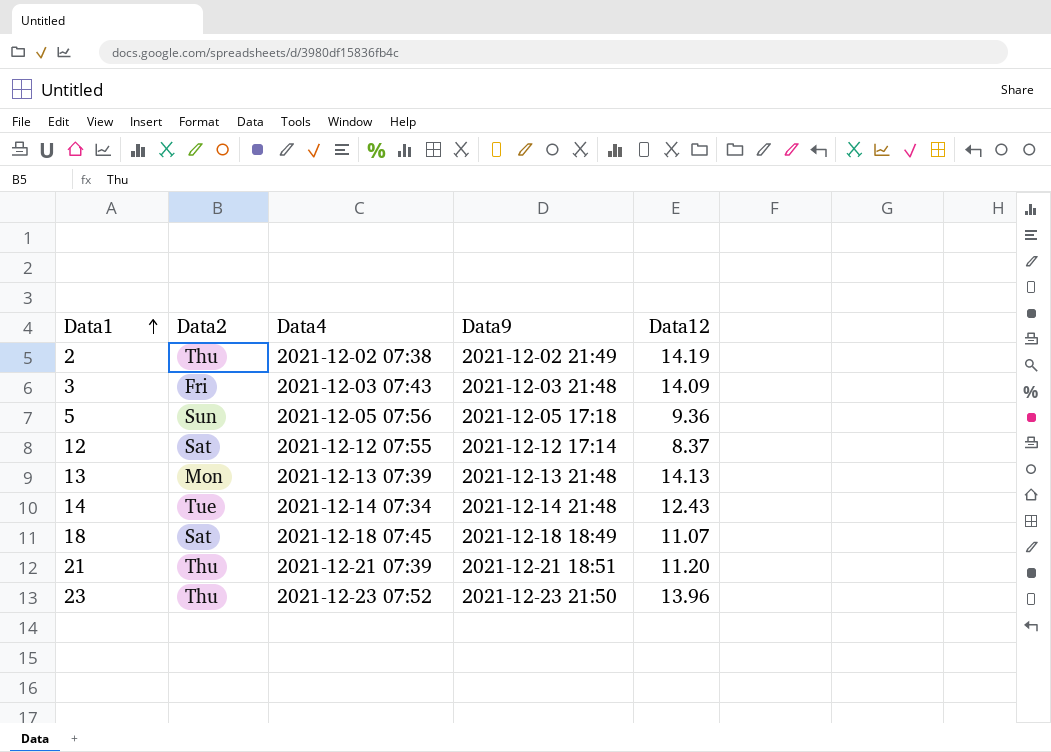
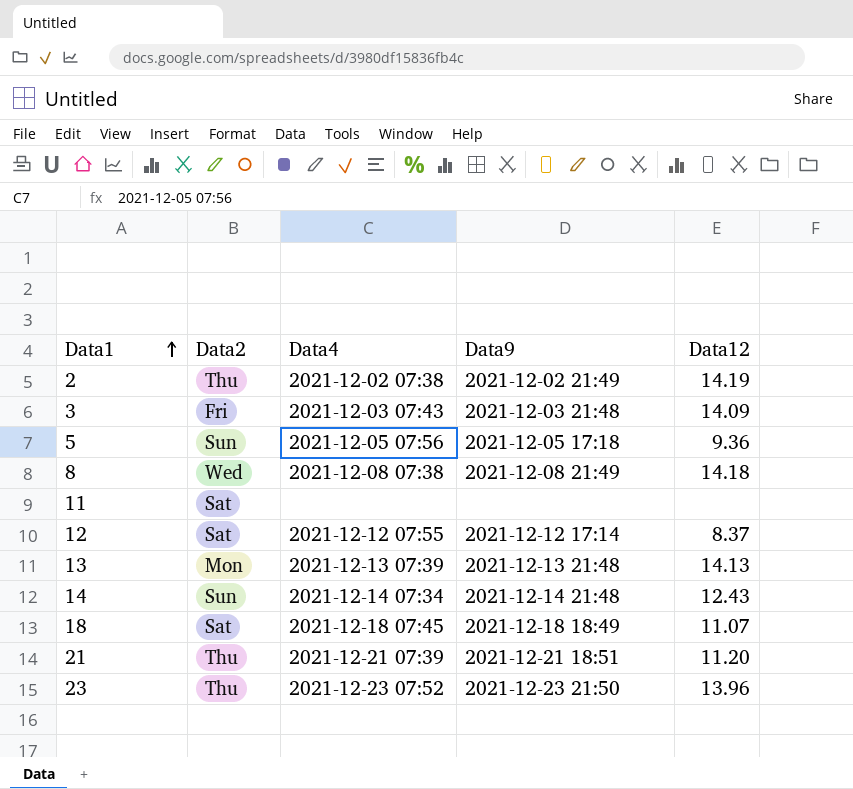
row 8: none -> Wed | 2021-12-08 07:38 | 2021-12-08 21:49 | 14.18
row 11: none -> Sat | none | none | none
14 | Data2: Tue -> Sun

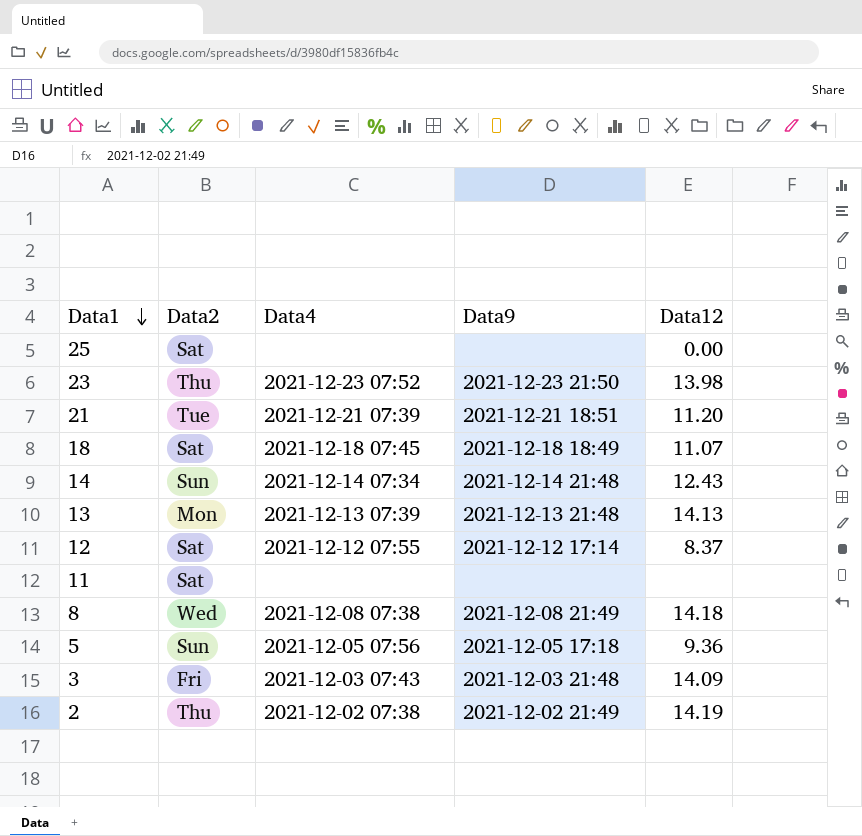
row order: Data1 ascending -> Data1 descending
row 25: none -> Sat | none | none | 0.00
23 | Data12: 13.96 -> 13.98
21 | Data2: Thu -> Tue

